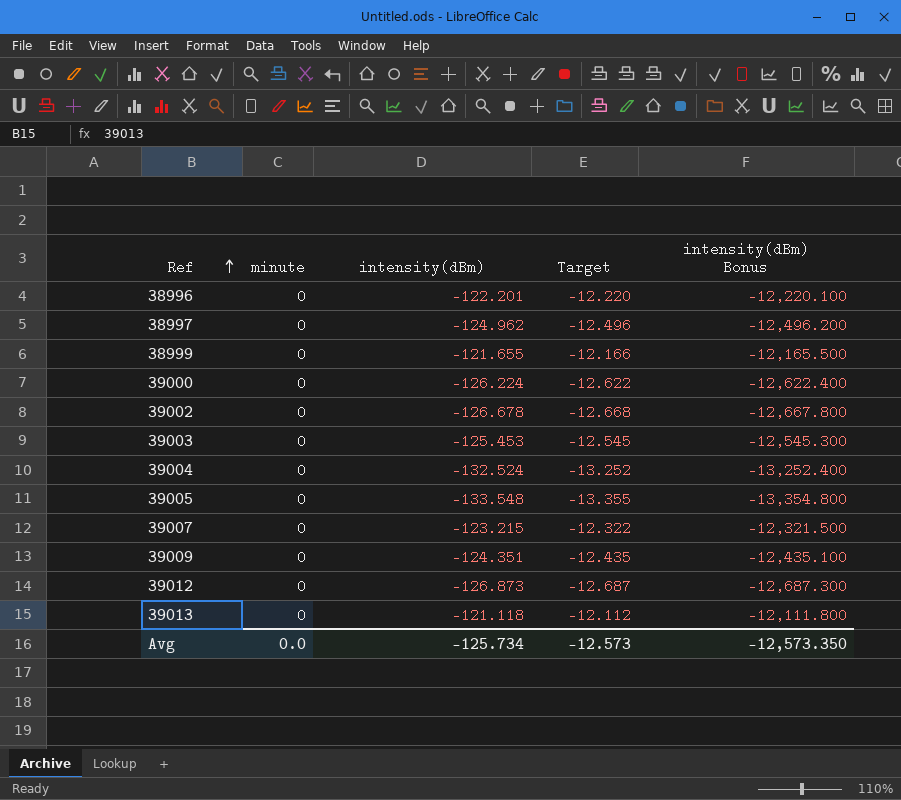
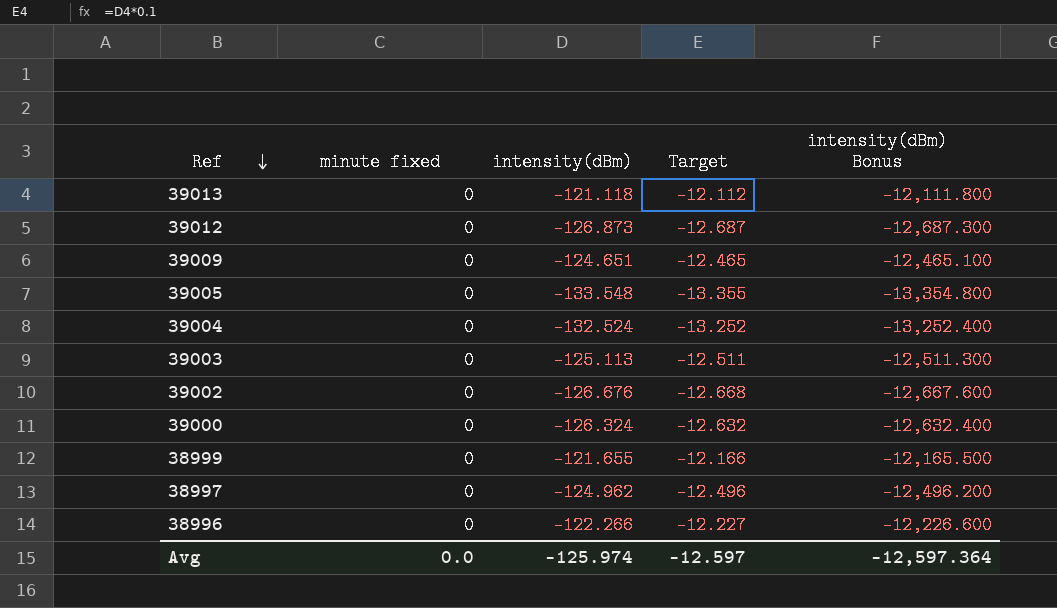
row order: Ref ascending -> Ref descending
column name: minute -> minute fixed
row 39007: 0 | -123.215 | -12.322 | -12,321.500 -> none
39009 | intensity(dBm): -124.351 -> -124.651
39009 | Target: -12.435 -> -12.465
39009 | intensity(dBm) Bonus: -12,435.100 -> -12,465.100
39003 | intensity(dBm): -125.453 -> -125.113
39003 | Target: -12.545 -> -12.511
39003 | intensity(dBm) Bonus: -12,545.300 -> -12,511.300
39002 | intensity(dBm): -126.678 -> -126.676
39002 | intensity(dBm) Bonus: -12,667.800 -> -12,667.600
39000 | intensity(dBm): -126.224 -> -126.324
39000 | Target: -12.622 -> -12.632
39000 | intensity(dBm) Bonus: -12,622.400 -> -12,632.400
38996 | intensity(dBm): -122.201 -> -122.266
38996 | Target: -12.220 -> -12.227
38996 | intensity(dBm) Bonus: -12,220.100 -> -12,226.600
Avg | intensity(dBm): -125.734 -> -125.974
Avg | Target: -12.573 -> -12.597
Avg | intensity(dBm) Bonus: -12,573.350 -> -12,597.364

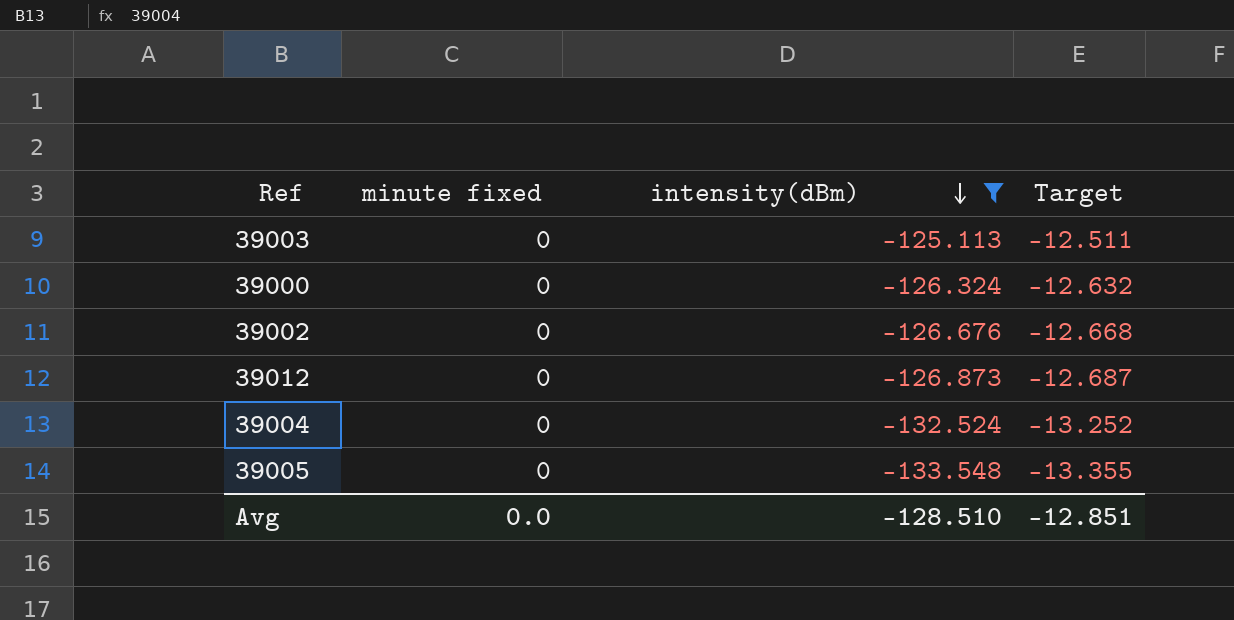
filter: none -> intensity(dBm) <= -125.113
row order: Ref descending -> intensity(dBm) descending
column intensity(dBm) Bonus | formula: [intensity(dBm)] * 100 -> none
Avg | intensity(dBm): -125.974 -> -128.510
Avg | Target: -12.597 -> -12.851

